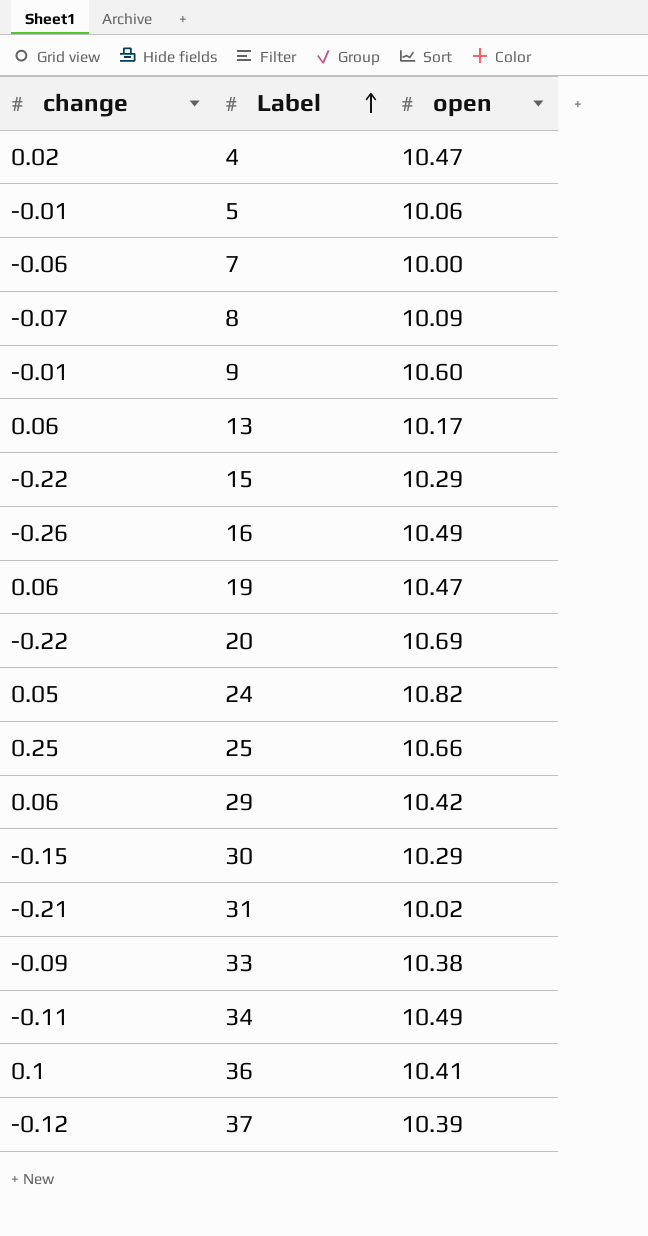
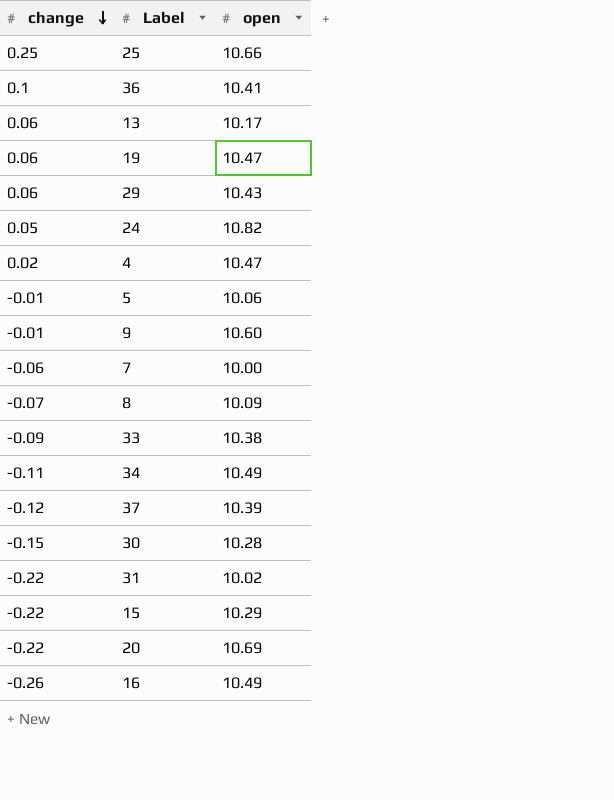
row order: Label ascending -> change descending
29 | open: 10.42 -> 10.43
30 | open: 10.29 -> 10.28
31 | change: -0.21 -> -0.22

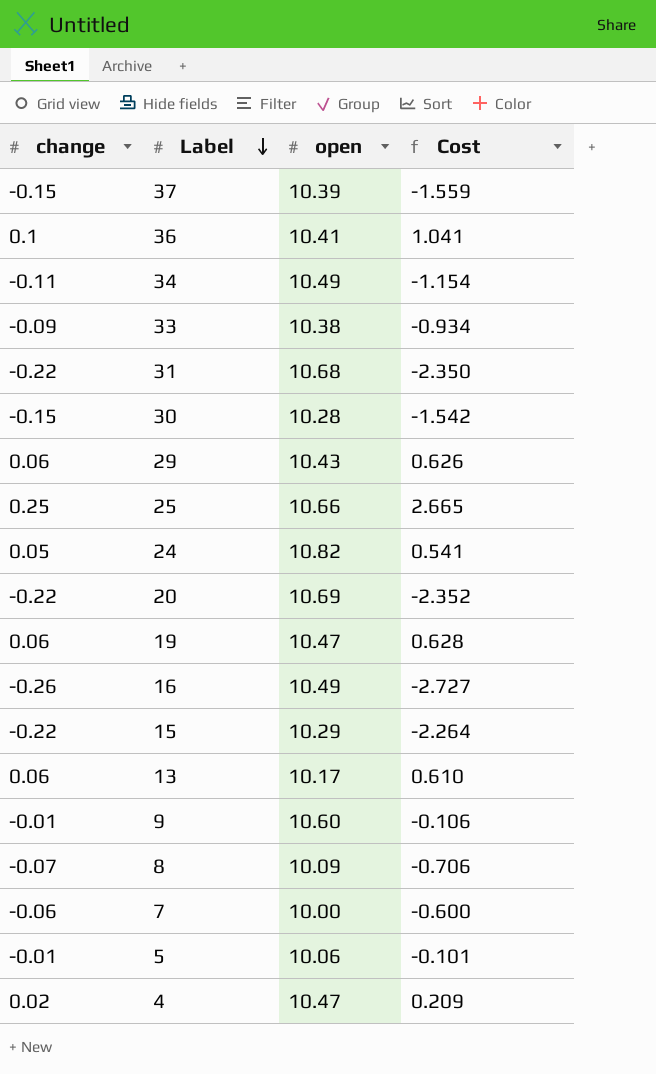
row order: change descending -> Label descending
column Cost | formula: none -> [change] * [open]
37 | change: -0.12 -> -0.15
31 | open: 10.02 -> 10.68

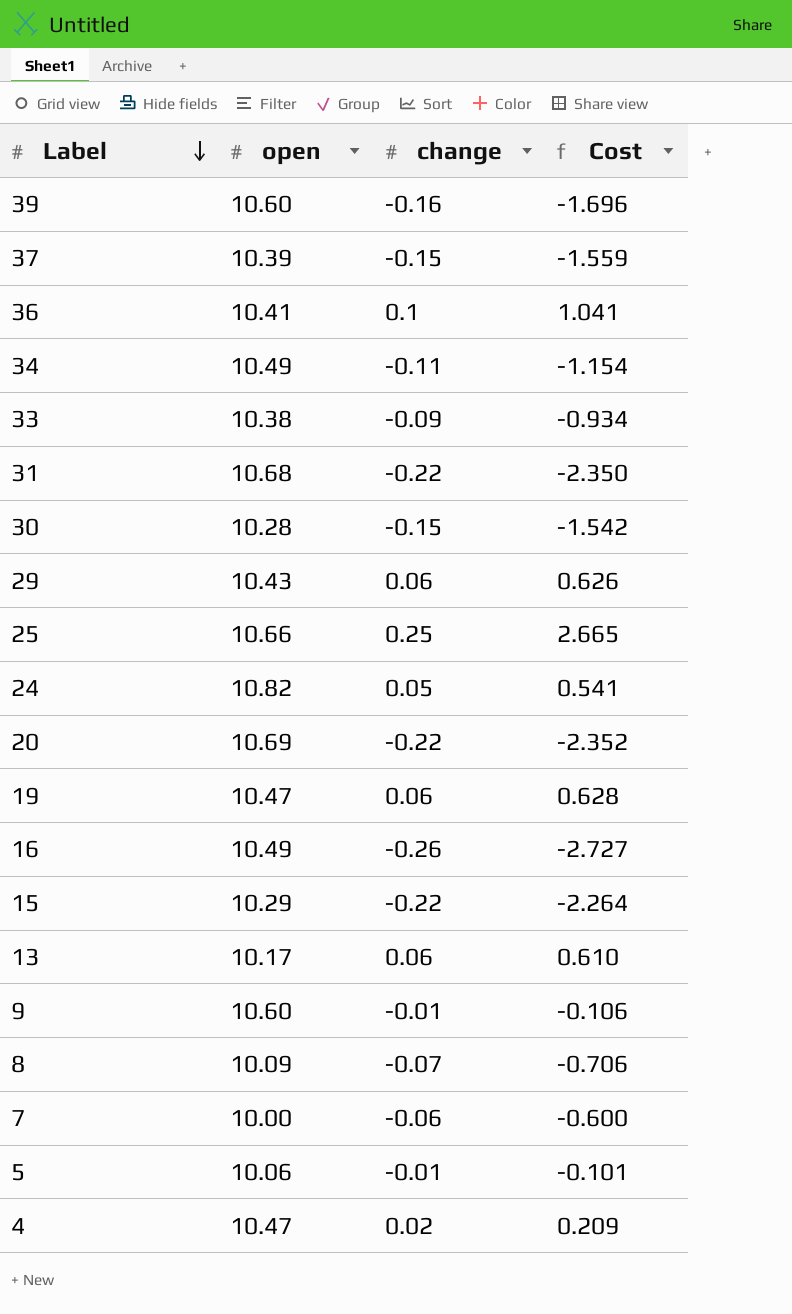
column change | position: 1 -> 3
row 39: none -> 10.60 | -0.16 | -1.696

